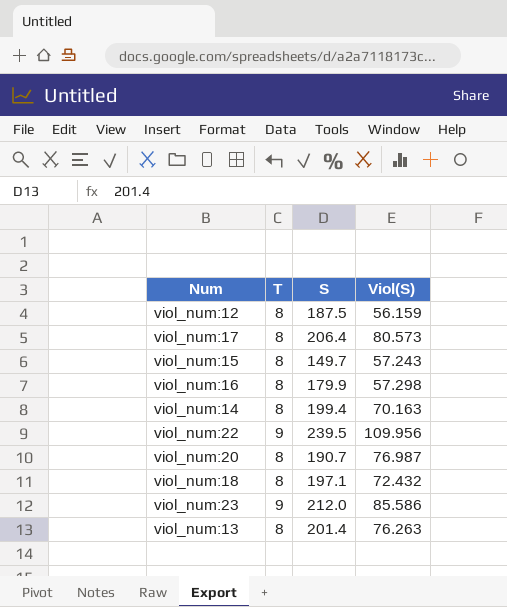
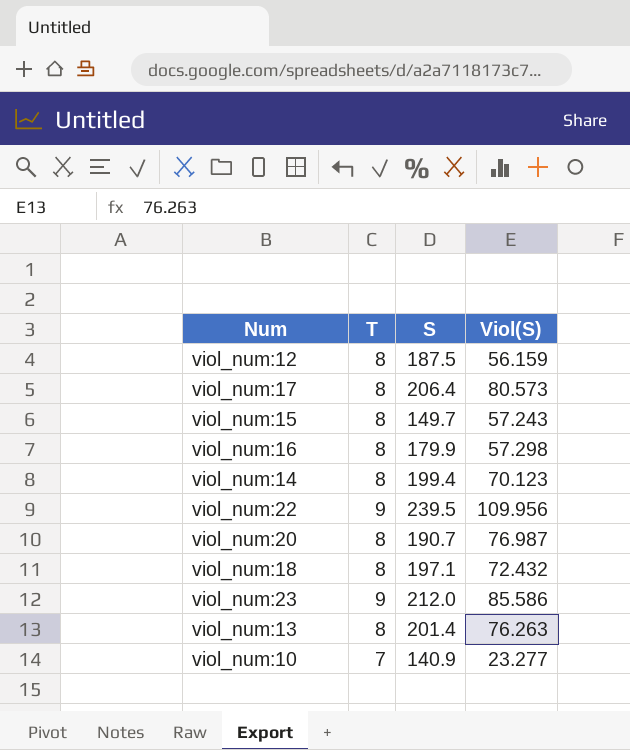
viol_num:14 | Viol(S): 70.163 -> 70.123
row viol_num:10: none -> 7 | 140.9 | 23.277

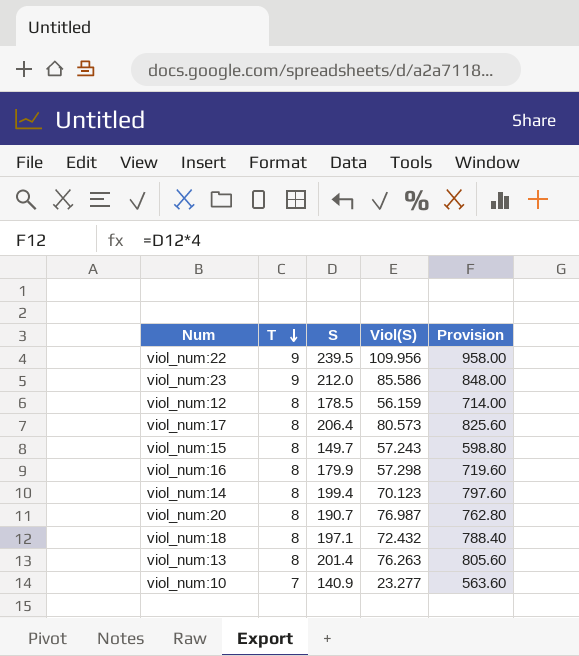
row order: none -> T descending
column Provision | formula: none -> [S] * 4
viol_num:12 | S: 187.5 -> 178.5

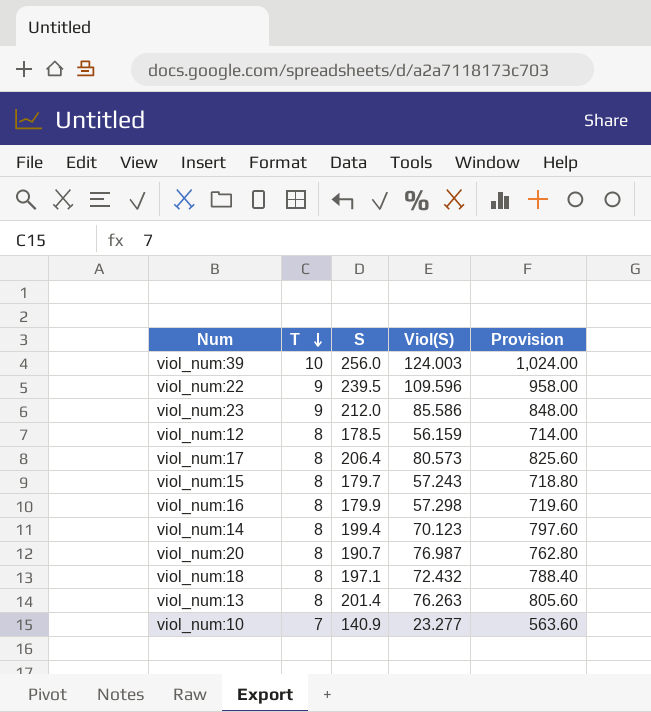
row viol_num:39: none -> 10 | 256.0 | 124.003 | 1,024.00
viol_num:22 | Viol(S): 109.956 -> 109.596
viol_num:15 | S: 149.7 -> 179.7
viol_num:15 | Provision: 598.80 -> 718.80

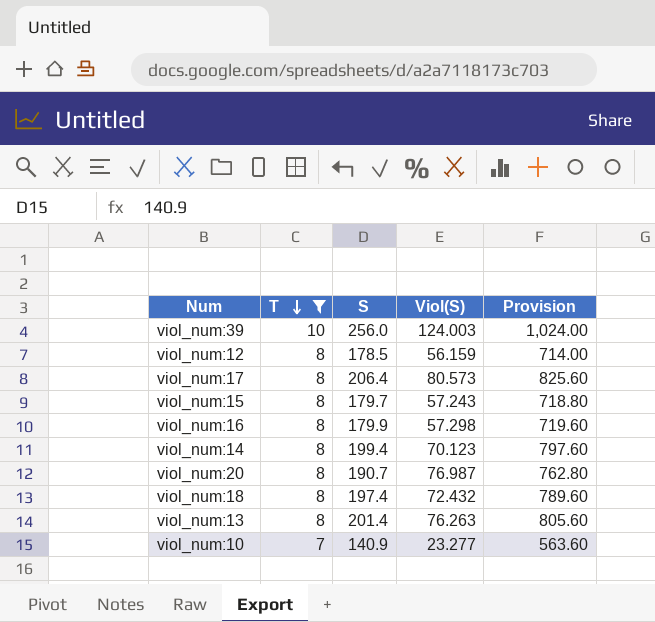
filter: none -> T != 9
viol_num:18 | S: 197.1 -> 197.4
viol_num:18 | Provision: 788.40 -> 789.60

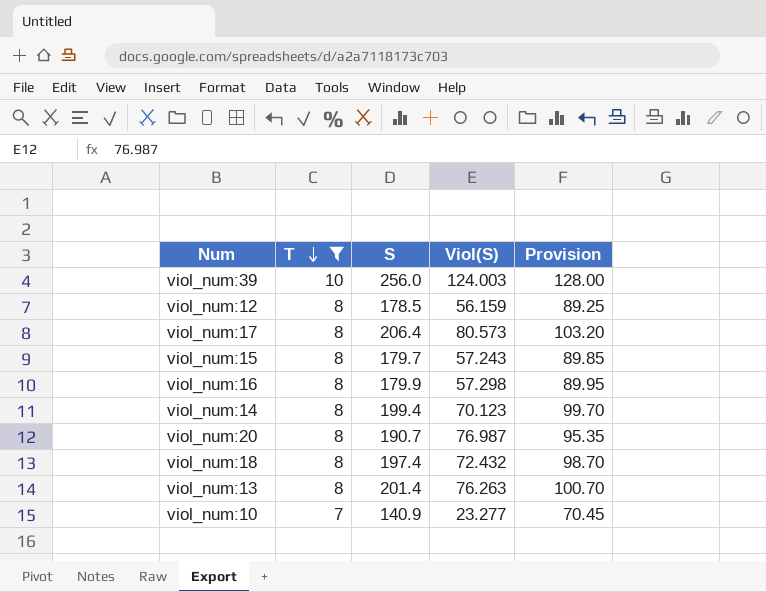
column Provision | formula: [S] * 4 -> [S] * 0.5

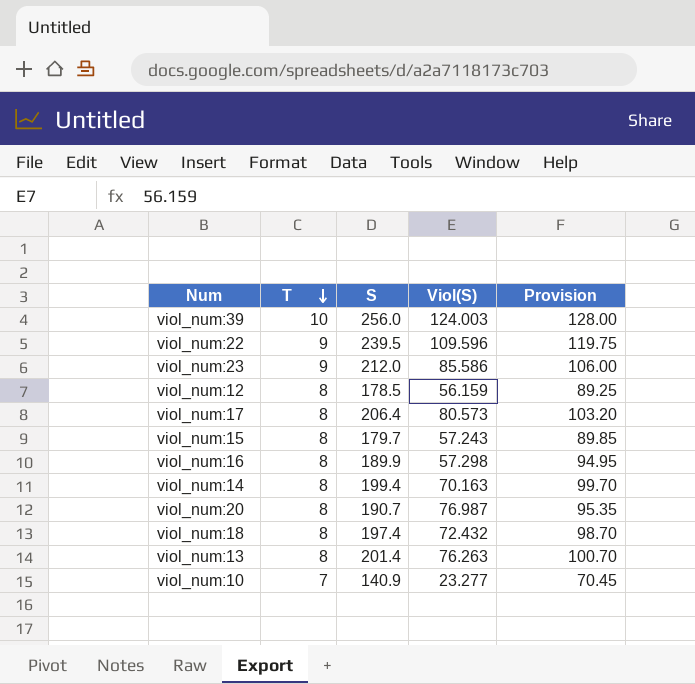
filter: T != 9 -> none
viol_num:16 | S: 179.9 -> 189.9
viol_num:16 | Provision: 89.95 -> 94.95
viol_num:14 | Viol(S): 70.123 -> 70.163

